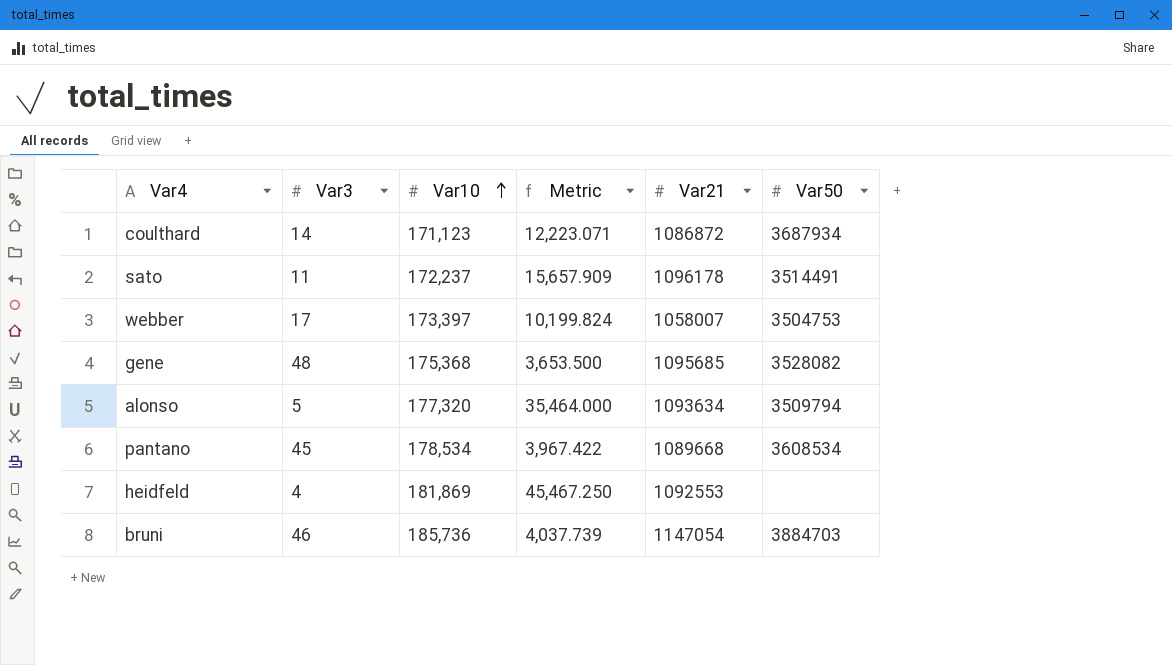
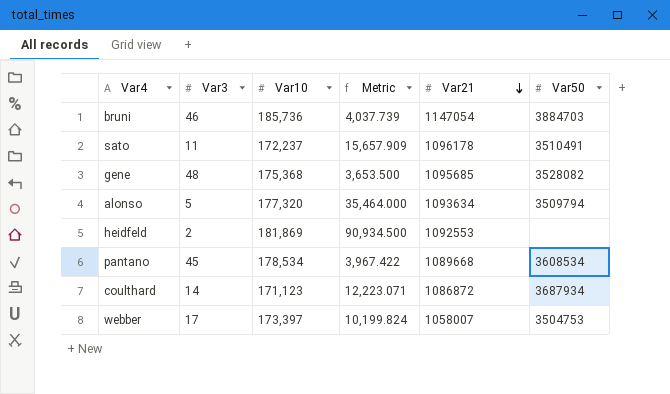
row order: Var10 ascending -> Var21 descending
sato | Var50: 3514491 -> 3510491
heidfeld | Var3: 4 -> 2
heidfeld | Metric: 45,467.250 -> 90,934.500

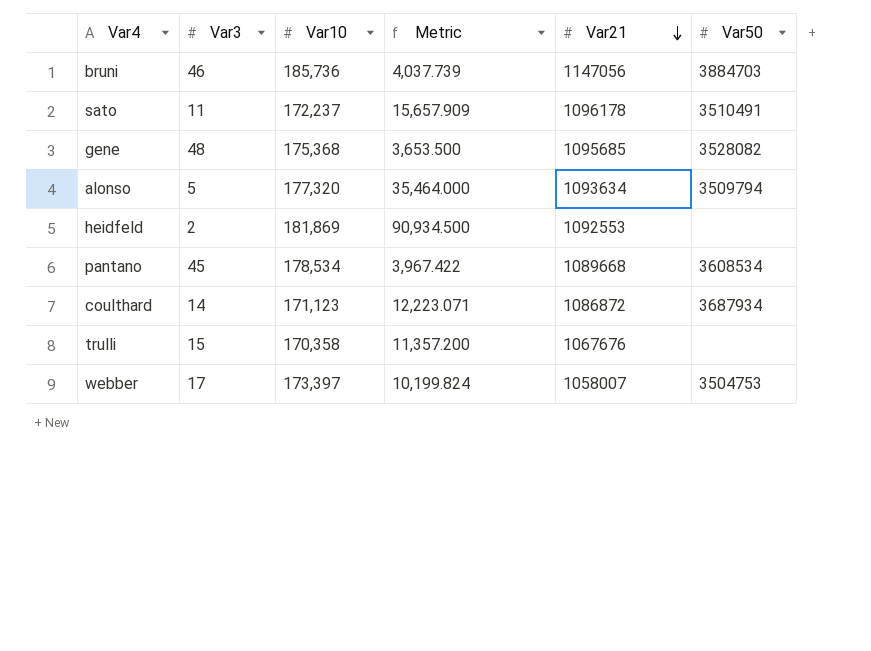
bruni | Var21: 1147054 -> 1147056
row trulli: none -> 15 | 170,358 | 11,357.200 | 1067676 | none

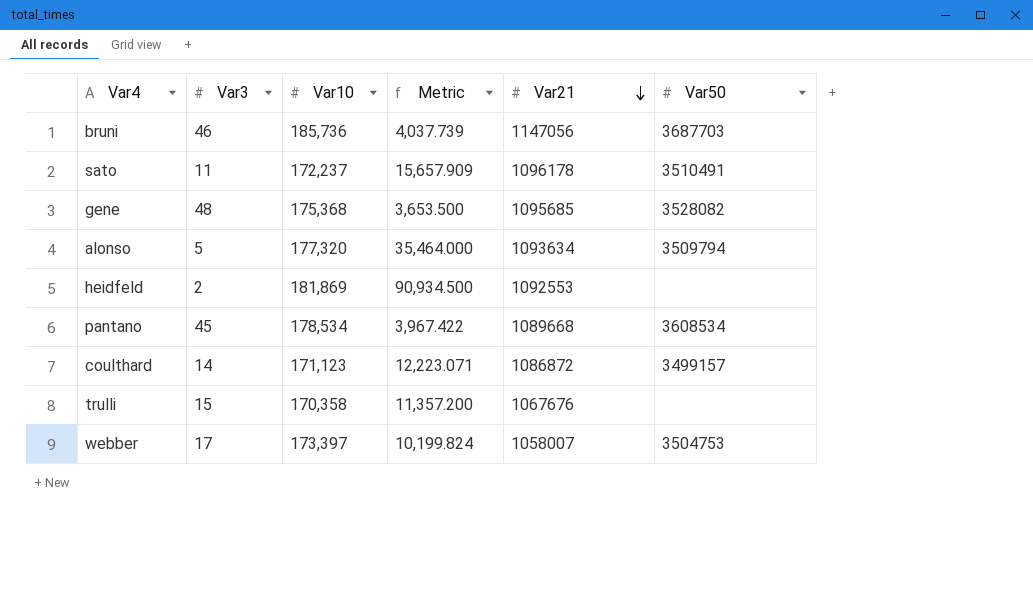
bruni | Var50: 3884703 -> 3687703
coulthard | Var50: 3687934 -> 3499157

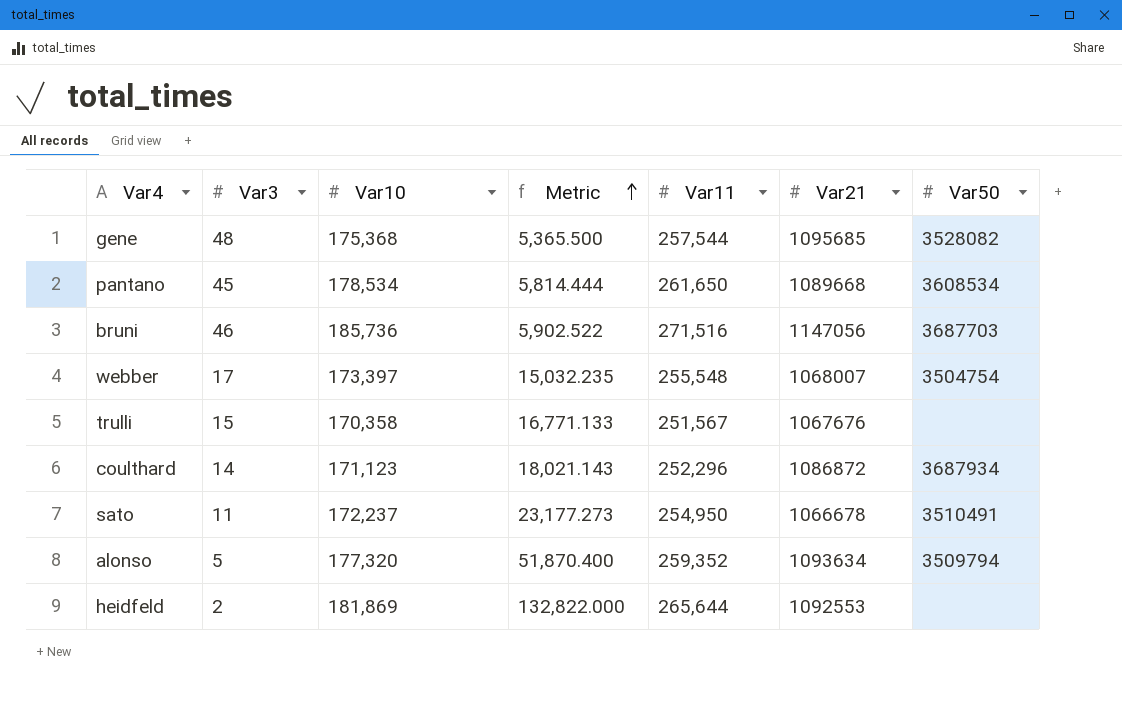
row order: Var21 descending -> Metric ascending
column Metric | formula: [Var10] / [Var3] -> [Var11] / [Var3]
column Var11 | position: none -> 5
webber | Var21: 1058007 -> 1068007
webber | Var50: 3504753 -> 3504754
coulthard | Var50: 3499157 -> 3687934
sato | Var21: 1096178 -> 1066678

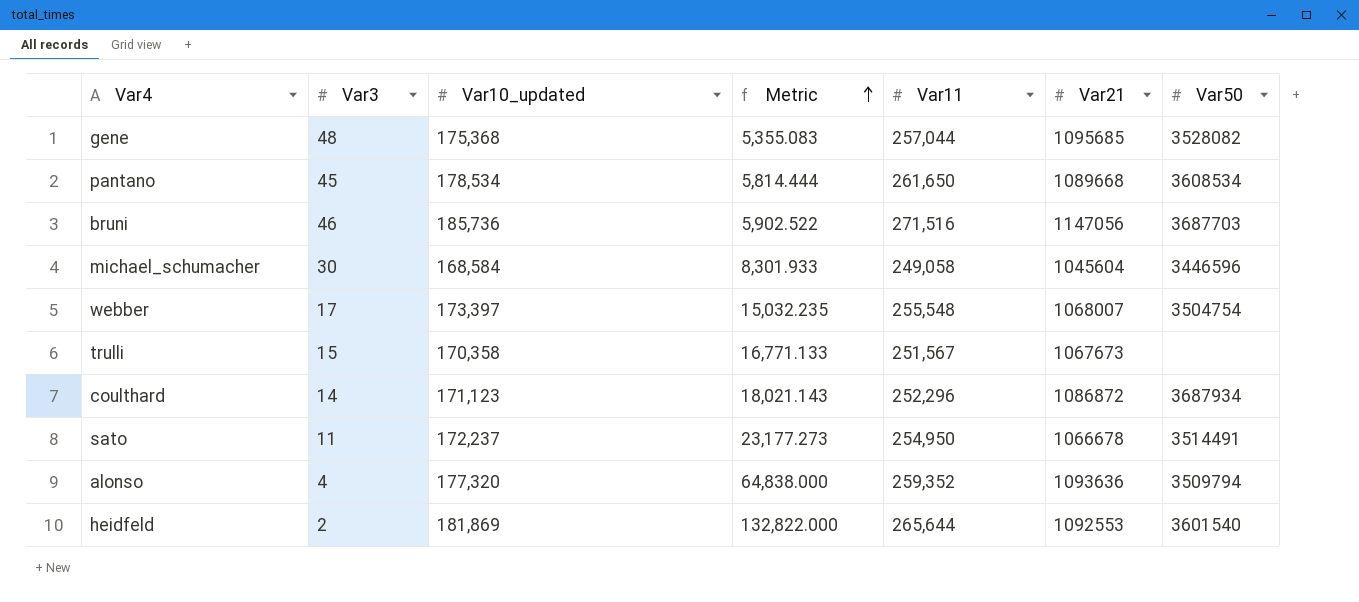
column name: Var10 -> Var10_updated
gene | Metric: 5,365.500 -> 5,355.083
gene | Var11: 257,544 -> 257,044
row michael_schumacher: none -> 30 | 168,584 | 8,301.933 | 249,058 | 1045604 | 3446596
trulli | Var21: 1067676 -> 1067673
sato | Var50: 3510491 -> 3514491
alonso | Var3: 5 -> 4
alonso | Metric: 51,870.400 -> 64,838.000
alonso | Var21: 1093634 -> 1093636
heidfeld | Var50: none -> 3601540

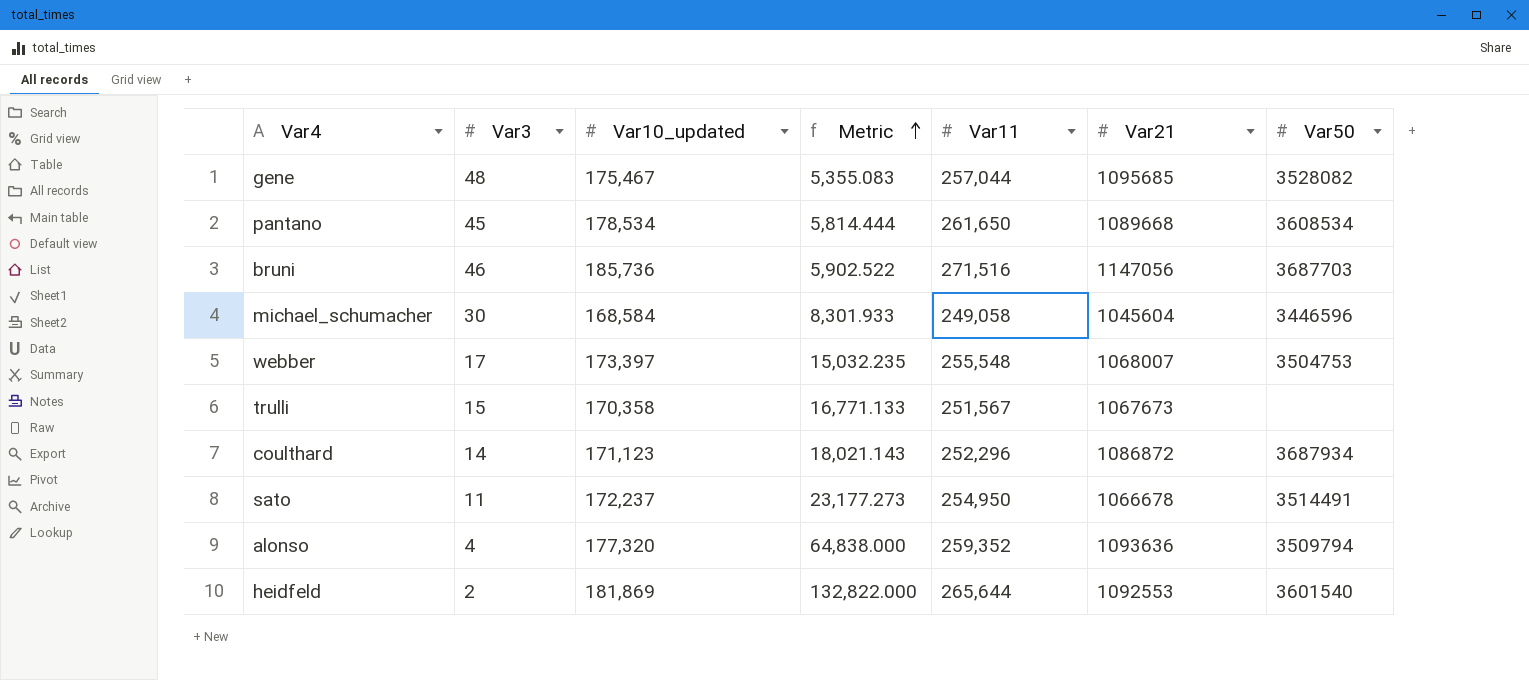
gene | Var10_updated: 175,368 -> 175,467
webber | Var50: 3504754 -> 3504753

